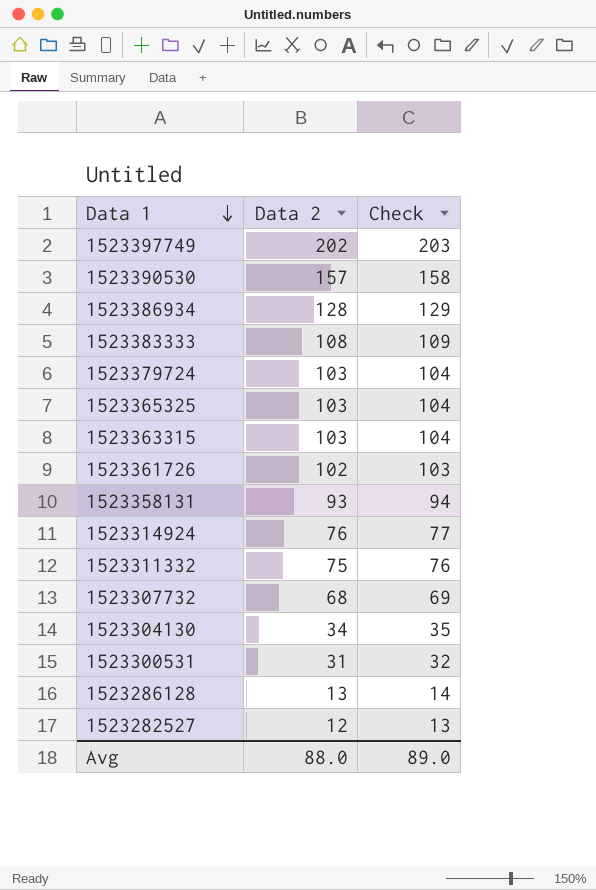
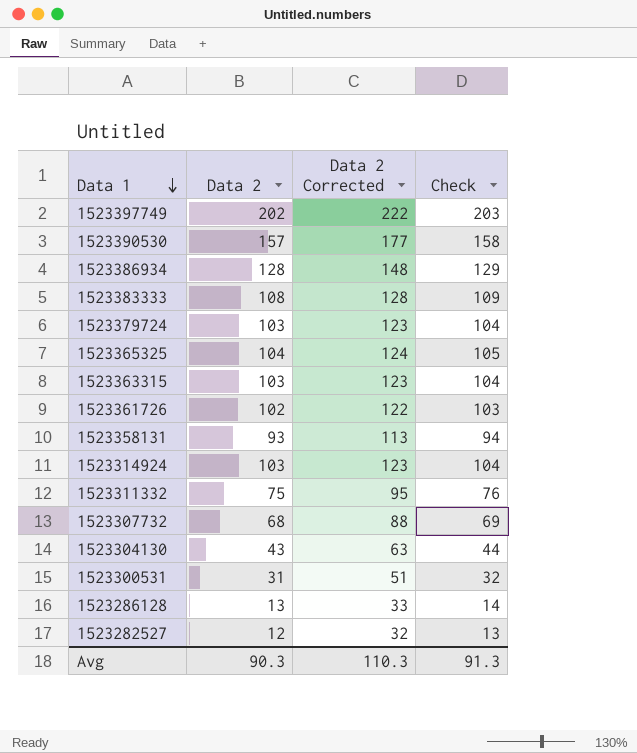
column Data 2 Corrected | formula: none -> [Data 2] + 20
1523365325 | Data 2: 103 -> 104
1523365325 | Check: 104 -> 105
1523314924 | Data 2: 76 -> 103
1523314924 | Check: 77 -> 104
1523304130 | Data 2: 34 -> 43
1523304130 | Check: 35 -> 44
Avg | Data 2: 88.0 -> 90.3
Avg | Check: 89.0 -> 91.3

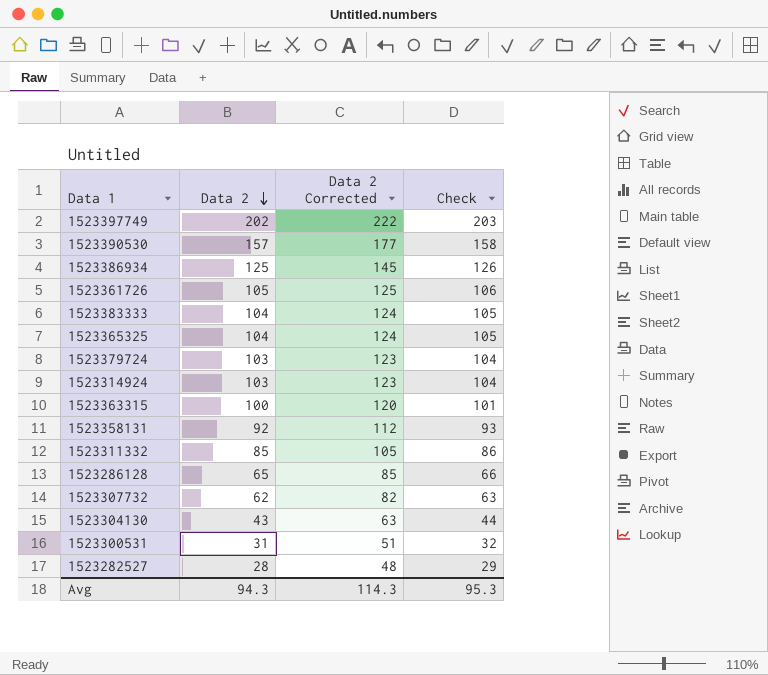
row order: Data 1 descending -> Data 2 descending
1523386934 | Data 2: 128 -> 125
1523386934 | Data 2 Corrected: 148 -> 145
1523386934 | Check: 129 -> 126
1523361726 | Data 2: 102 -> 105
1523361726 | Data 2 Corrected: 122 -> 125
1523361726 | Check: 103 -> 106
1523383333 | Data 2: 108 -> 104
1523383333 | Data 2 Corrected: 128 -> 124
1523383333 | Check: 109 -> 105
1523363315 | Data 2: 103 -> 100
1523363315 | Data 2 Corrected: 123 -> 120
1523363315 | Check: 104 -> 101
1523358131 | Data 2: 93 -> 92
1523358131 | Data 2 Corrected: 113 -> 112
1523358131 | Check: 94 -> 93
1523311332 | Data 2: 75 -> 85
1523311332 | Data 2 Corrected: 95 -> 105
1523311332 | Check: 76 -> 86
1523286128 | Data 2: 13 -> 65
1523286128 | Data 2 Corrected: 33 -> 85
1523286128 | Check: 14 -> 66
1523307732 | Data 2: 68 -> 62
1523307732 | Data 2 Corrected: 88 -> 82
1523307732 | Check: 69 -> 63
1523282527 | Data 2: 12 -> 28
1523282527 | Data 2 Corrected: 32 -> 48
1523282527 | Check: 13 -> 29
Avg | Data 2: 90.3 -> 94.3
Avg | Data 2 Corrected: 110.3 -> 114.3
Avg | Check: 91.3 -> 95.3

